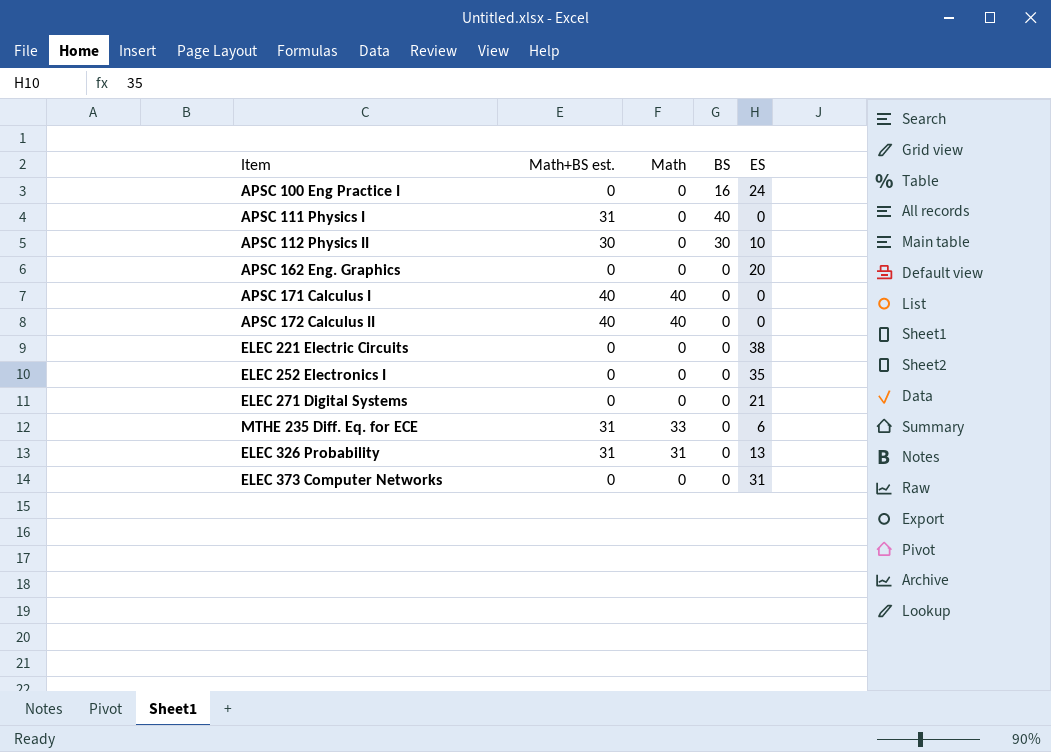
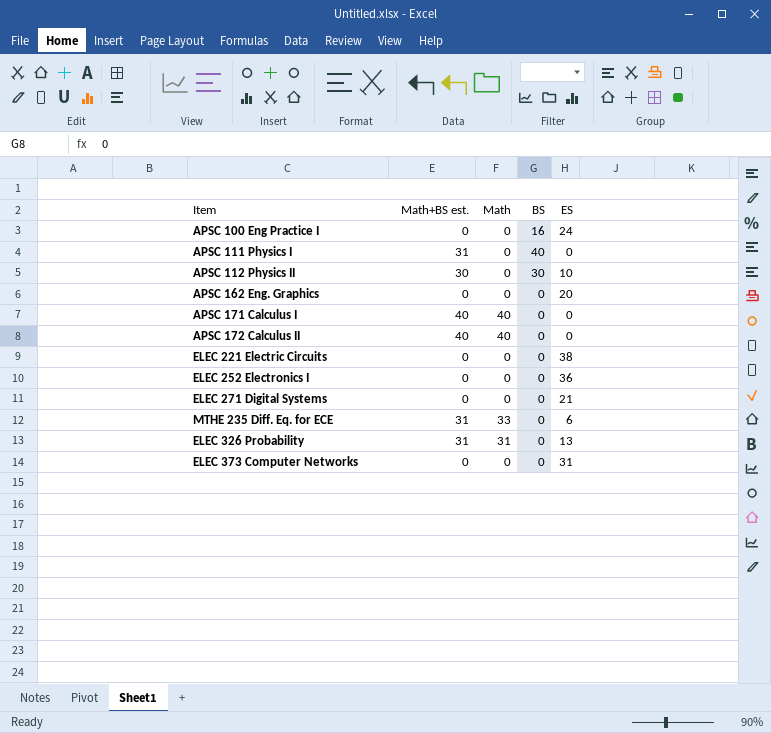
ELEC 252 Electronics I | ES: 35 -> 36

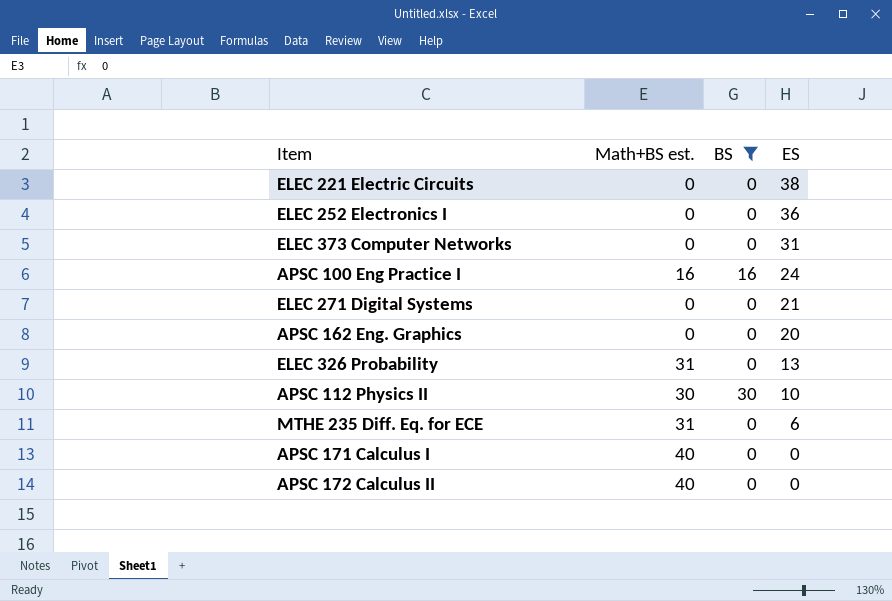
filter: none -> BS != 40
row order: none -> ES descending
column Math | position: 3 -> none
APSC 100 Eng Practice I | Math+BS est.: 0 -> 16

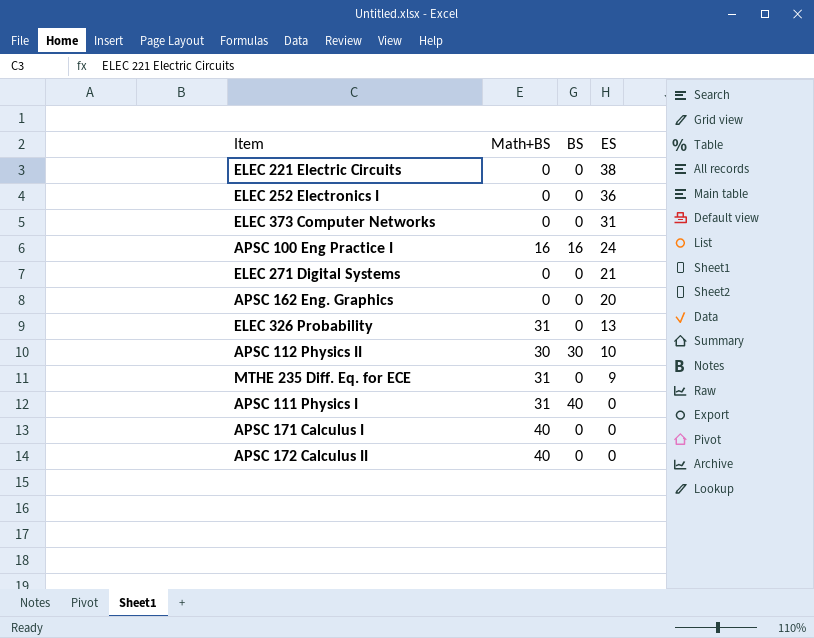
filter: BS != 40 -> none
column name: Math+BS est. -> Math+BS
MTHE 235 Diff. Eq. for ECE | ES: 6 -> 9

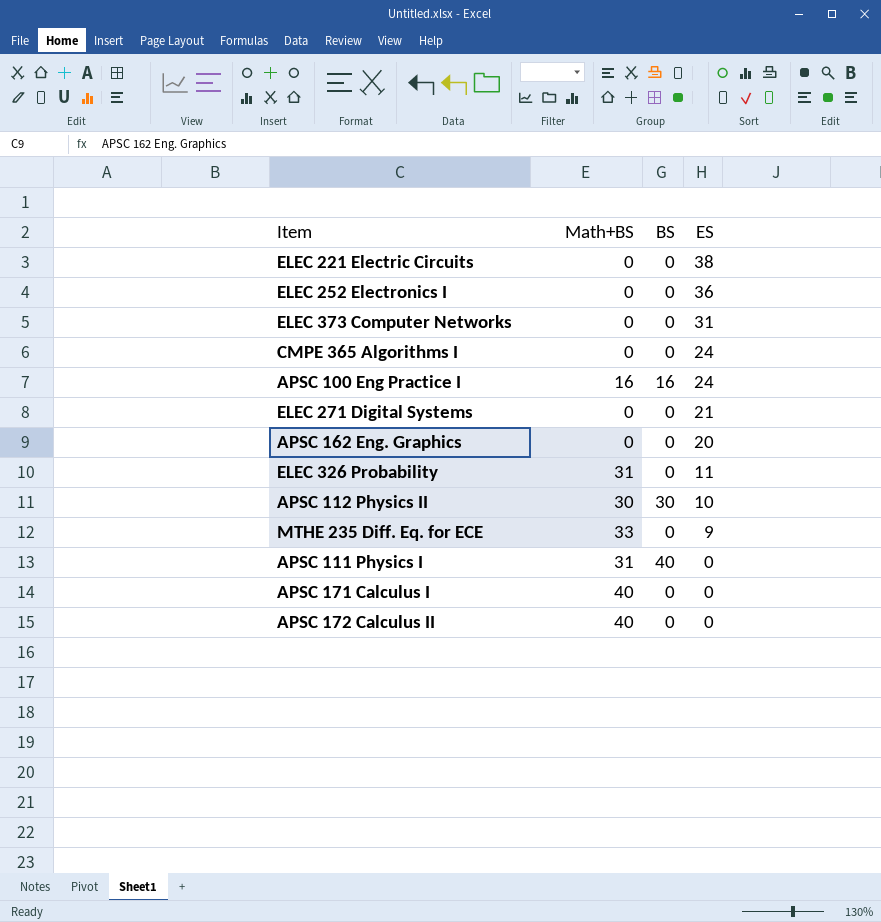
row CMPE 365 Algorithms I: none -> 0 | 0 | 24
ELEC 326 Probability | ES: 13 -> 11
MTHE 235 Diff. Eq. for ECE | Math+BS: 31 -> 33

